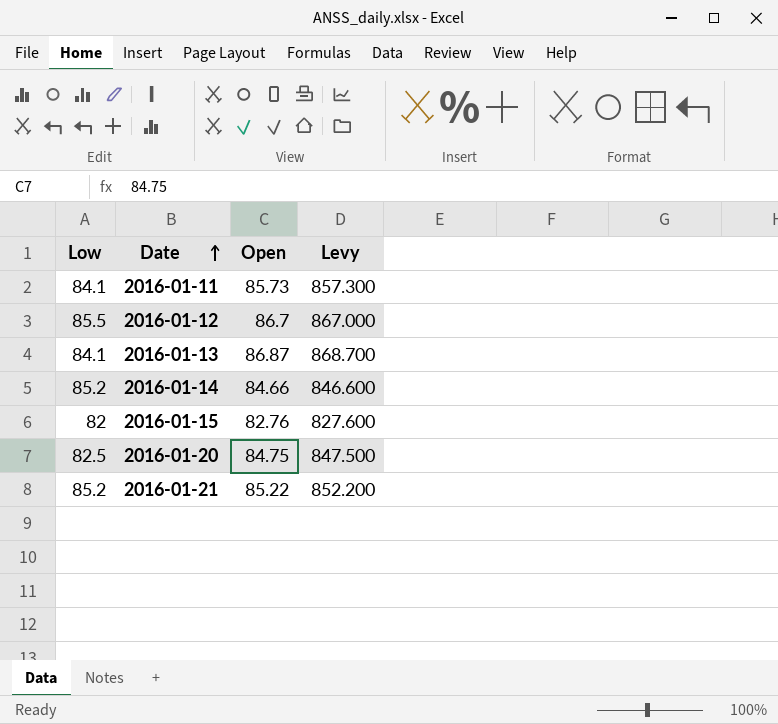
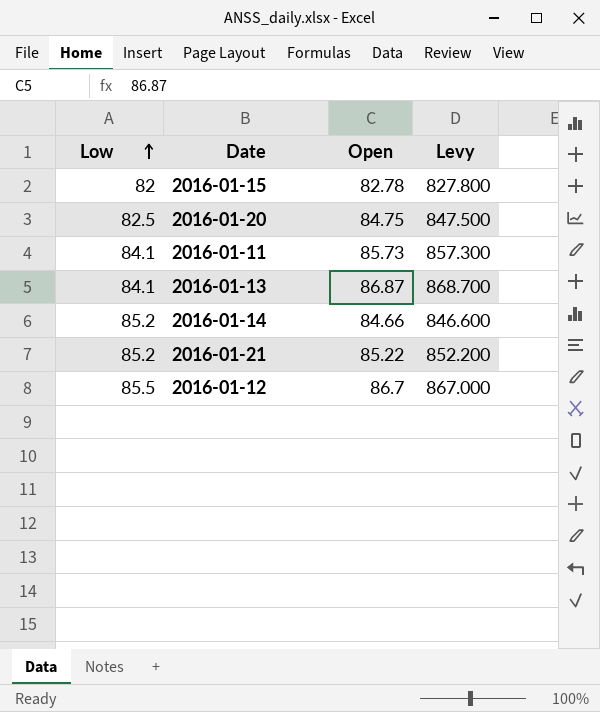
row order: Date ascending -> Low ascending
2016-01-15 | Open: 82.76 -> 82.78
2016-01-15 | Levy: 827.600 -> 827.800

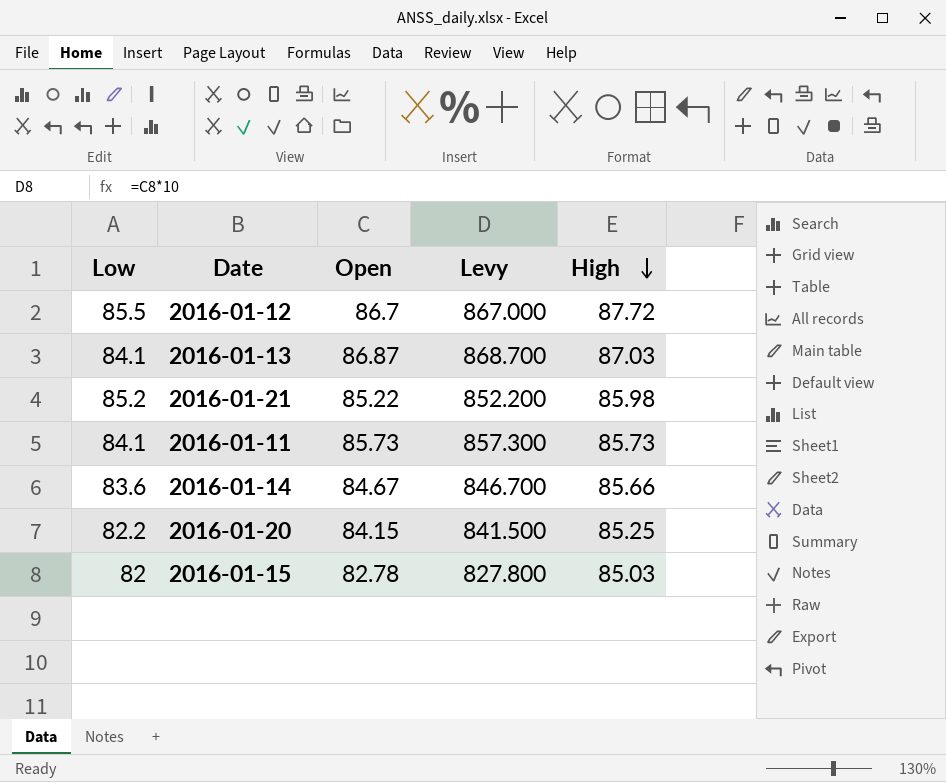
row order: Low ascending -> High descending
column High | position: none -> 5
2016-01-14 | Low: 85.2 -> 83.6
2016-01-14 | Open: 84.66 -> 84.67
2016-01-14 | Levy: 846.600 -> 846.700
2016-01-20 | Low: 82.5 -> 82.2
2016-01-20 | Open: 84.75 -> 84.15
2016-01-20 | Levy: 847.500 -> 841.500

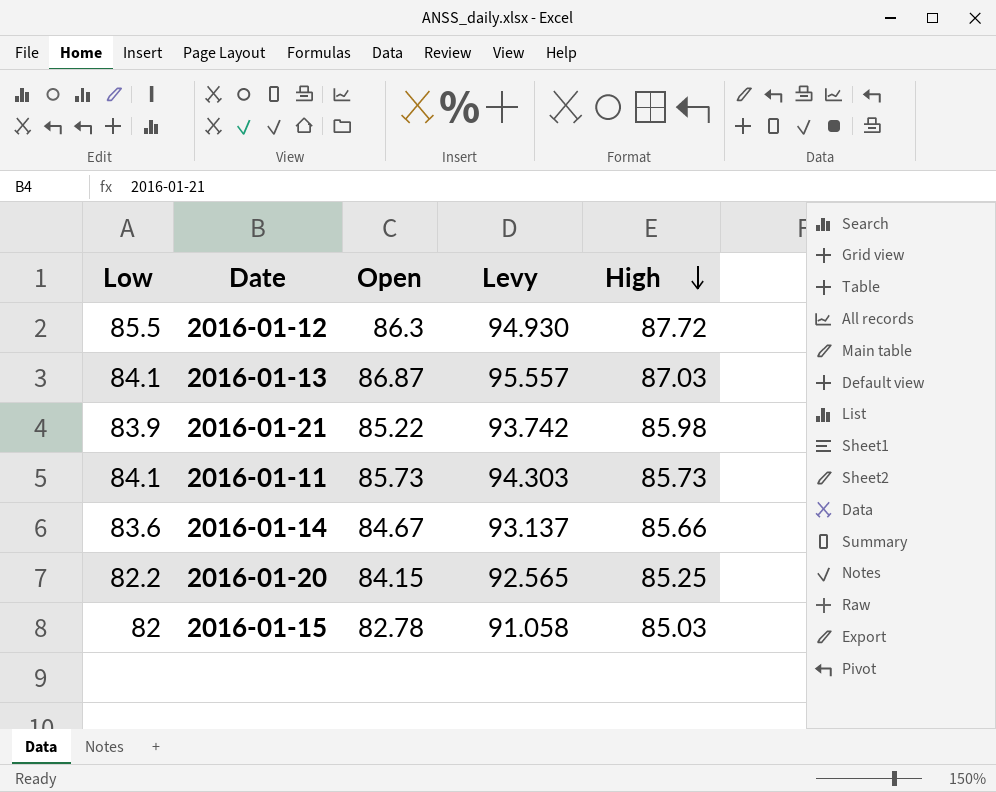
column Levy | formula: [Open] * 10 -> [Open] * 1.1
2016-01-12 | Open: 86.7 -> 86.3
2016-01-21 | Low: 85.2 -> 83.9

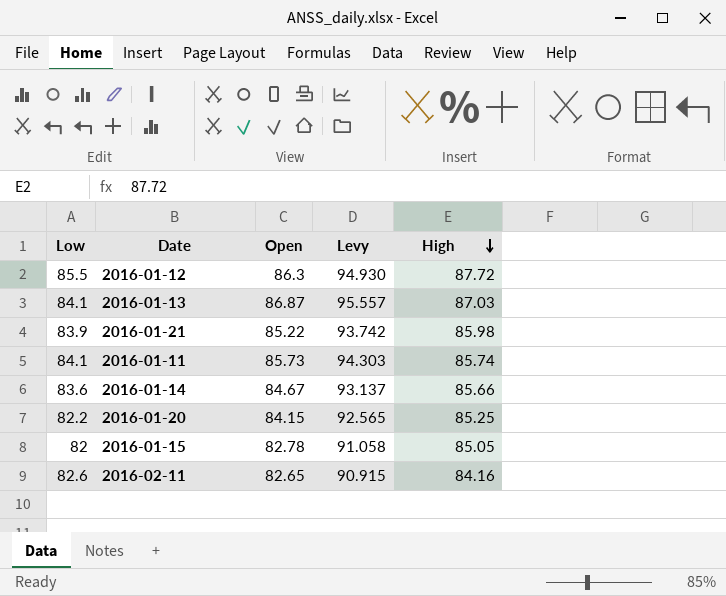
2016-01-11 | High: 85.73 -> 85.74
2016-01-15 | High: 85.03 -> 85.05
row 2016-02-11: none -> 82.6 | 82.65 | 90.915 | 84.16

